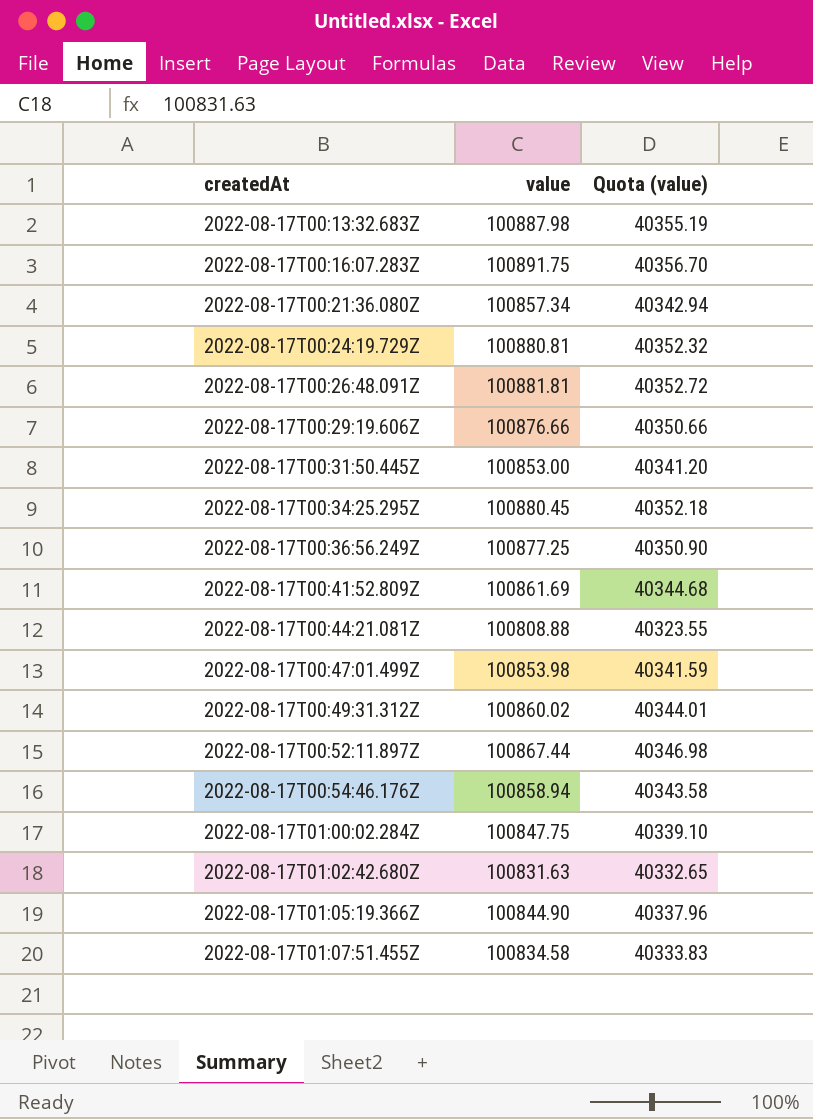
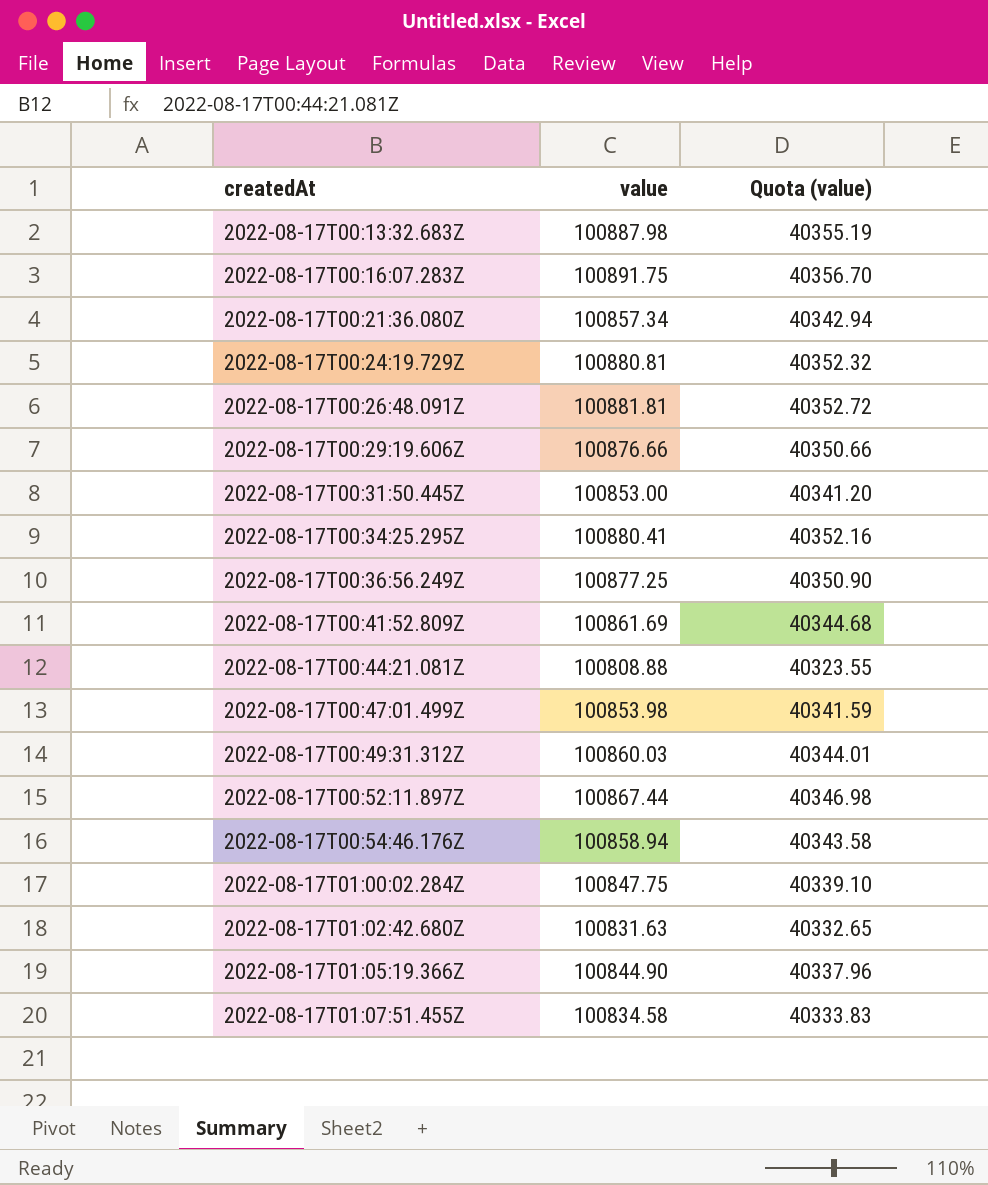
2022-08-17T00:34:25.295Z | value: 100880.45 -> 100880.41
2022-08-17T00:34:25.295Z | Quota (value): 40352.18 -> 40352.16
2022-08-17T00:49:31.312Z | value: 100860.02 -> 100860.03

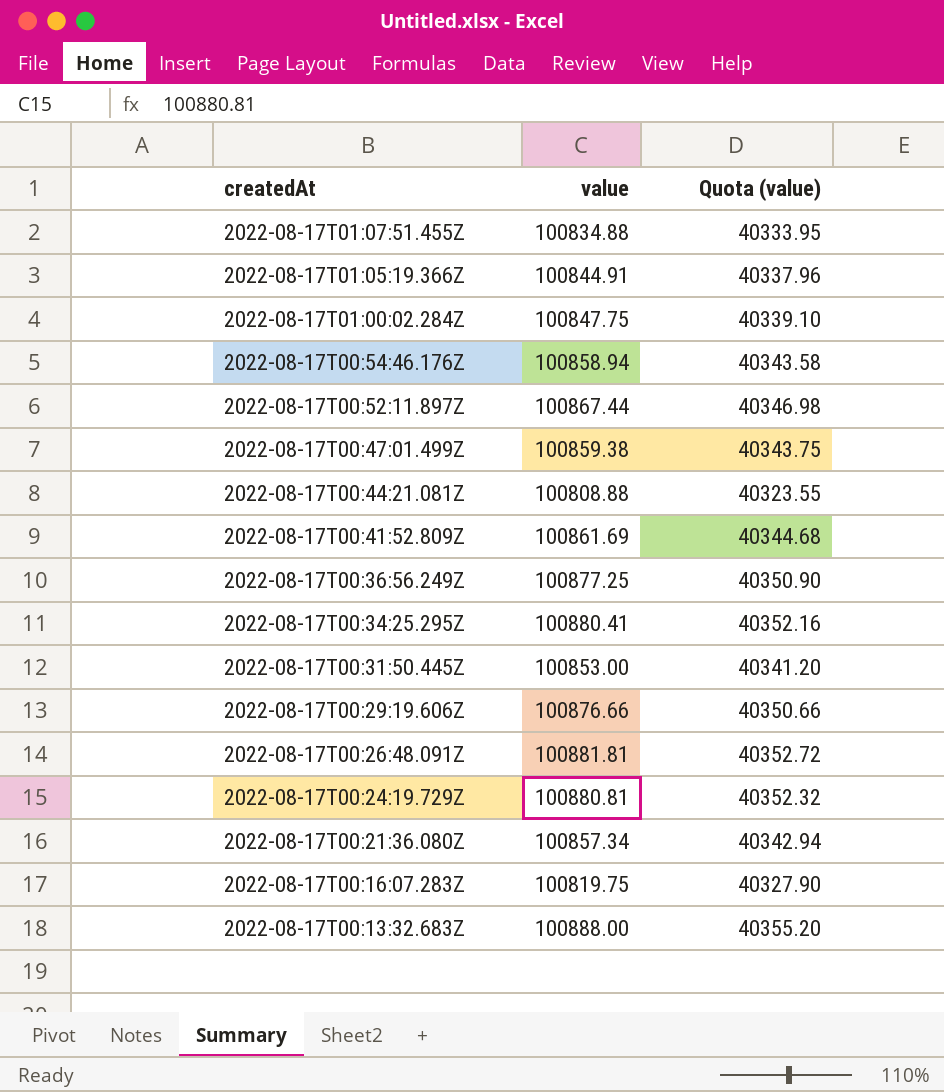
row order: createdAt ascending -> createdAt descending
row 2022-08-17T00:49:31.312Z: 100860.03 | 40344.01 -> none
row 2022-08-17T01:02:42.680Z: 100831.63 | 40332.65 -> none
2022-08-17T01:07:51.455Z | value: 100834.58 -> 100834.88
2022-08-17T01:07:51.455Z | Quota (value): 40333.83 -> 40333.95
2022-08-17T01:05:19.366Z | value: 100844.90 -> 100844.91
2022-08-17T00:47:01.499Z | value: 100853.98 -> 100859.38
2022-08-17T00:47:01.499Z | Quota (value): 40341.59 -> 40343.75
2022-08-17T00:16:07.283Z | value: 100891.75 -> 100819.75
2022-08-17T00:16:07.283Z | Quota (value): 40356.70 -> 40327.90
2022-08-17T00:13:32.683Z | value: 100887.98 -> 100888.00
2022-08-17T00:13:32.683Z | Quota (value): 40355.19 -> 40355.20

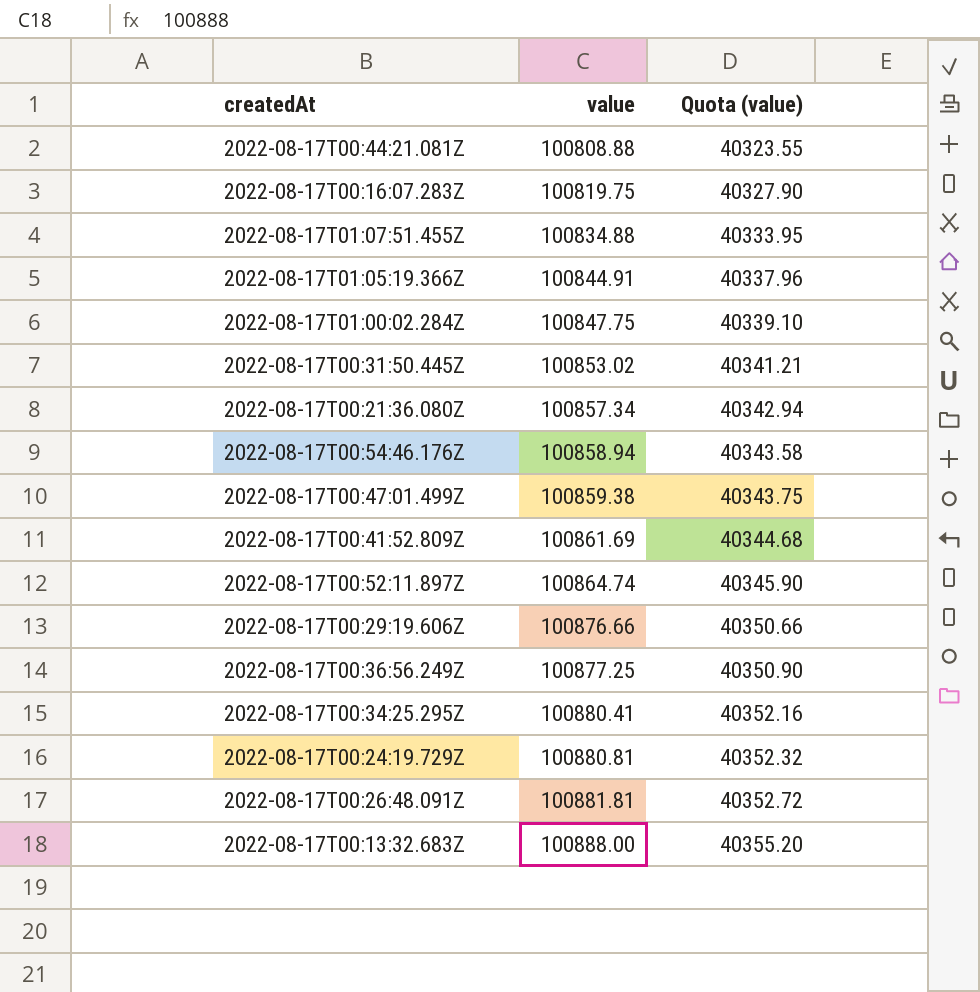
row order: createdAt descending -> value ascending
2022-08-17T00:31:50.445Z | value: 100853.00 -> 100853.02
2022-08-17T00:31:50.445Z | Quota (value): 40341.20 -> 40341.21
2022-08-17T00:52:11.897Z | value: 100867.44 -> 100864.74
2022-08-17T00:52:11.897Z | Quota (value): 40346.98 -> 40345.90

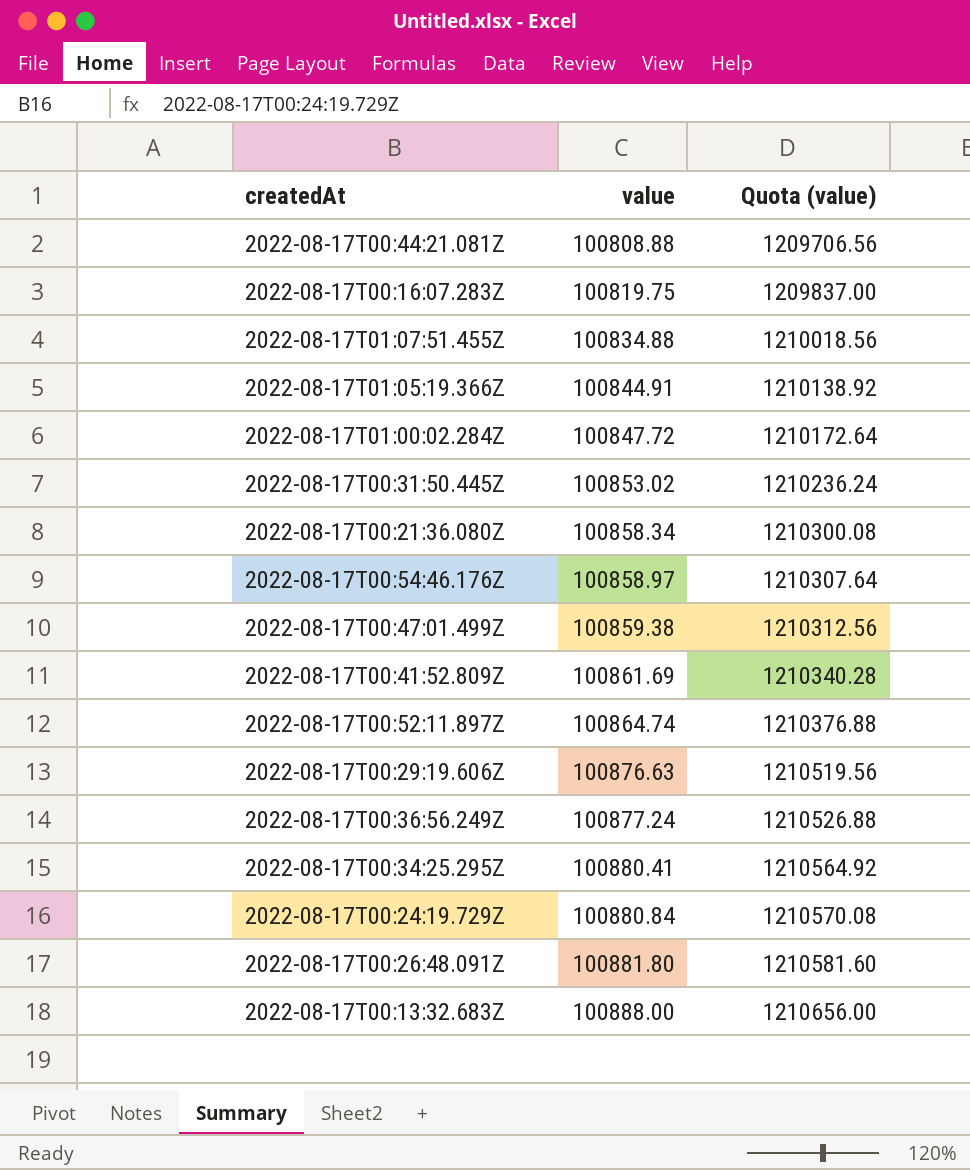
column Quota (value) | formula: [value] * 0.4 -> [value] * 12
2022-08-17T01:00:02.284Z | value: 100847.75 -> 100847.72
2022-08-17T00:21:36.080Z | value: 100857.34 -> 100858.34
2022-08-17T00:54:46.176Z | value: 100858.94 -> 100858.97
2022-08-17T00:29:19.606Z | value: 100876.66 -> 100876.63
2022-08-17T00:36:56.249Z | value: 100877.25 -> 100877.24
2022-08-17T00:24:19.729Z | value: 100880.81 -> 100880.84
2022-08-17T00:26:48.091Z | value: 100881.81 -> 100881.80

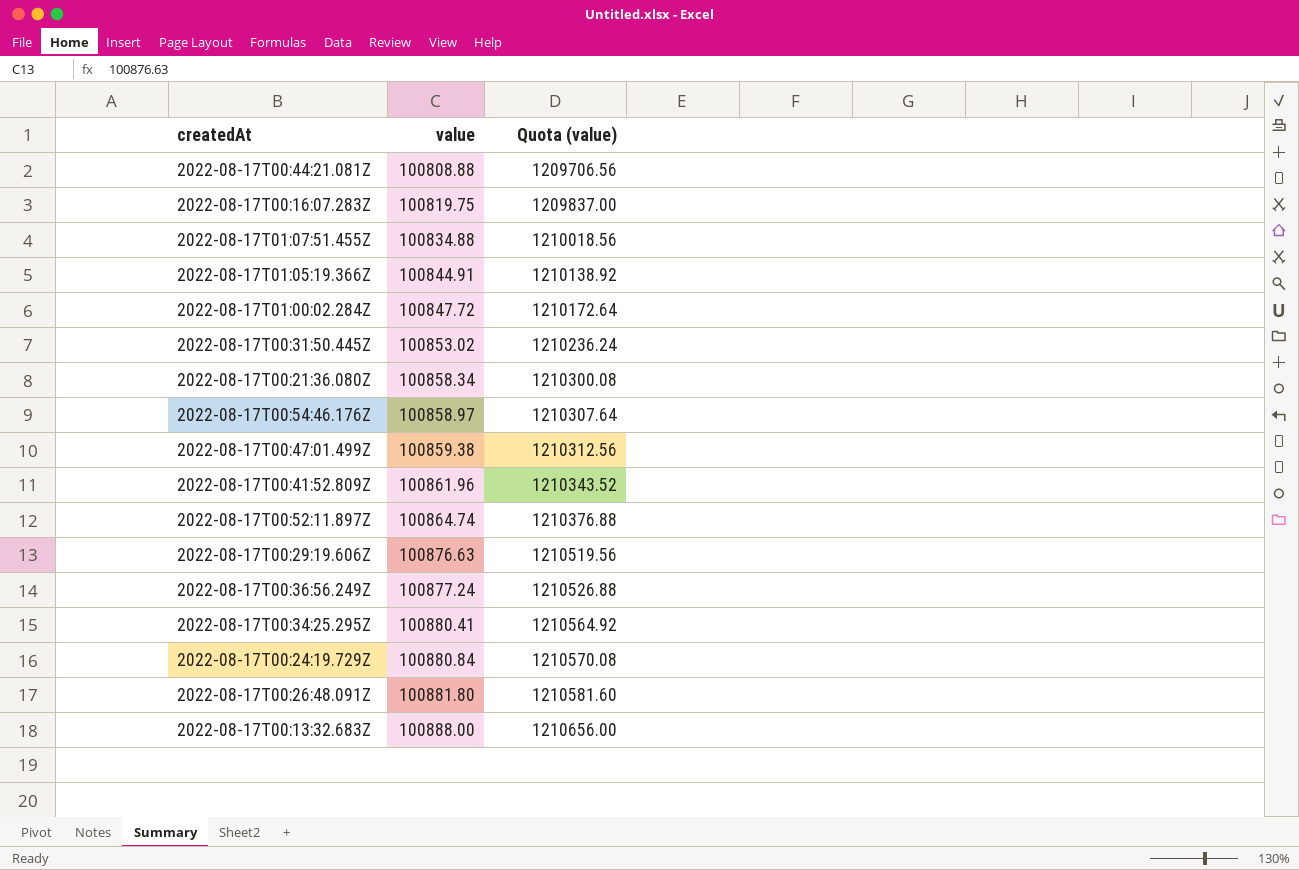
2022-08-17T00:41:52.809Z | value: 100861.69 -> 100861.96
2022-08-17T00:41:52.809Z | Quota (value): 1210340.28 -> 1210343.52

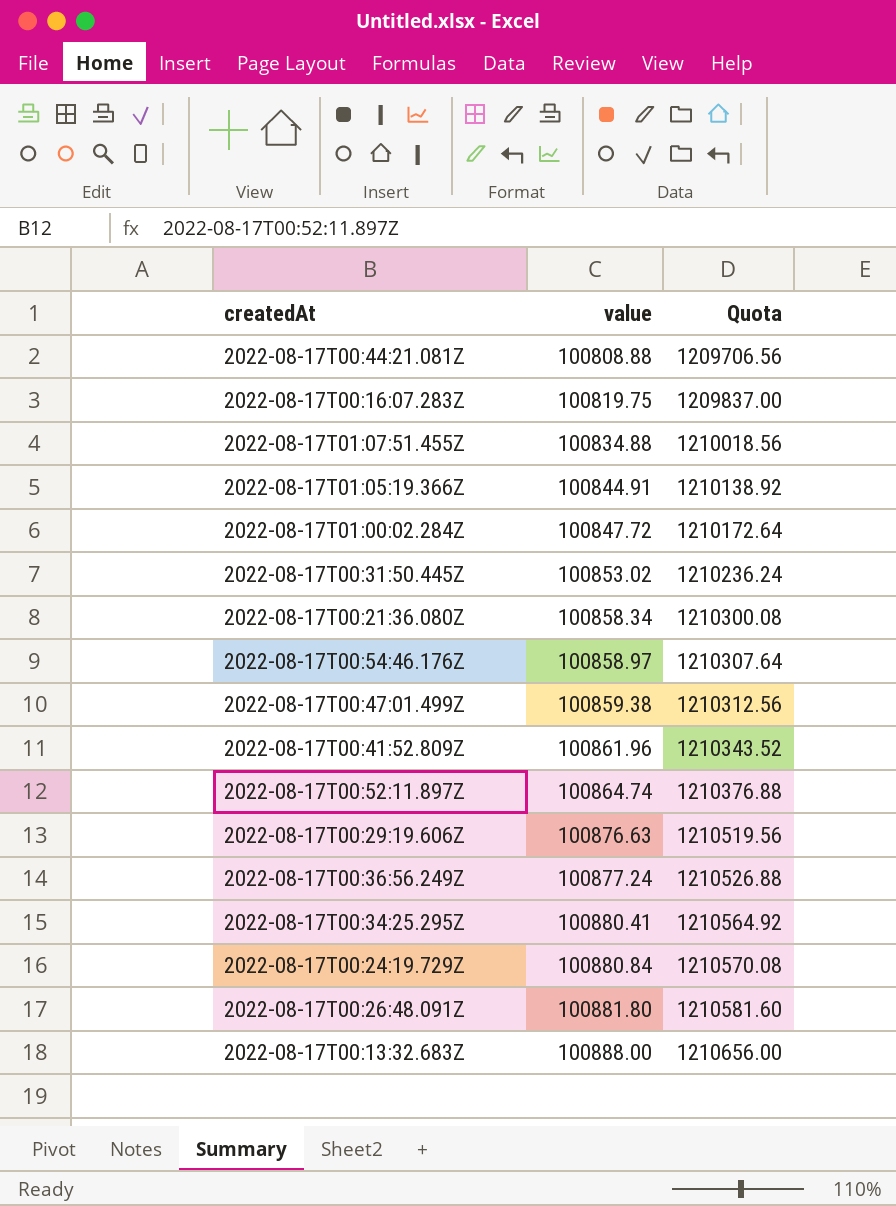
column name: Quota (value) -> Quota

